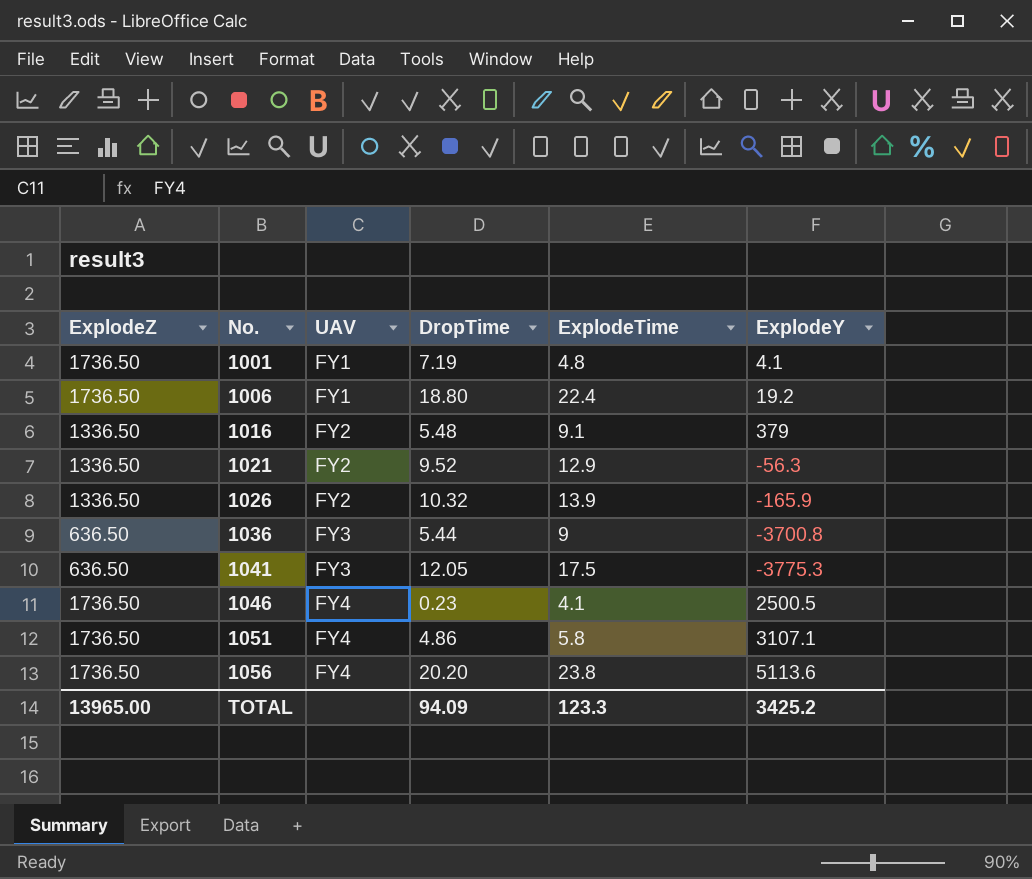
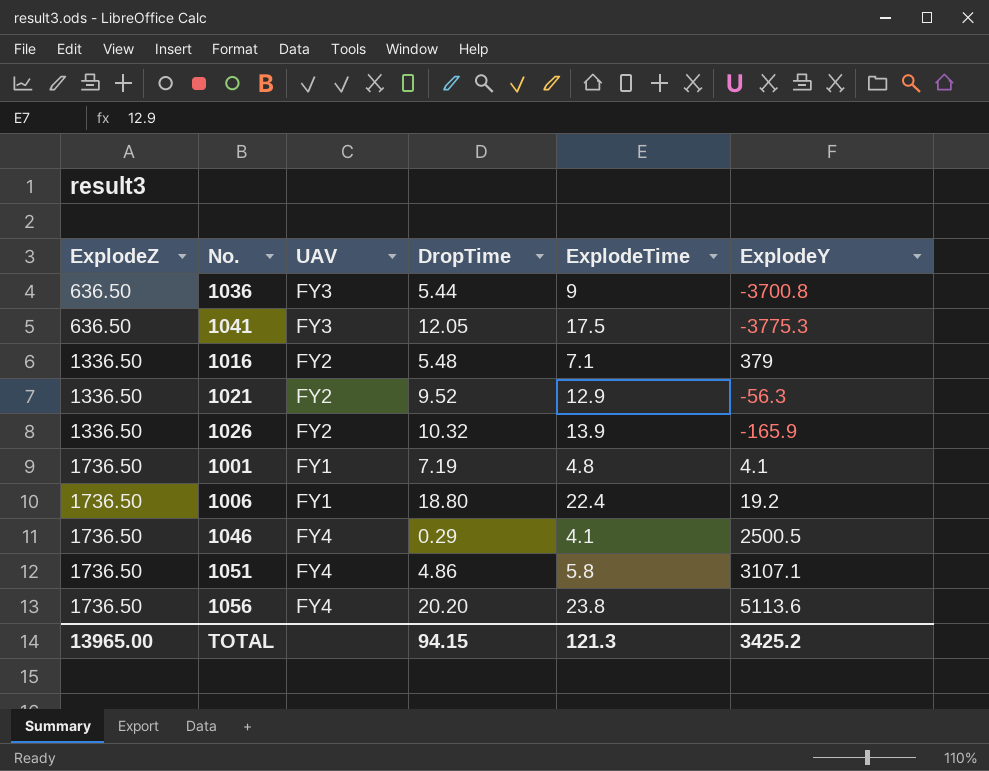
row order: No. ascending -> ExplodeZ ascending
1016 | ExplodeTime: 9.1 -> 7.1
1046 | DropTime: 0.23 -> 0.29
TOTAL | DropTime: 94.09 -> 94.15
TOTAL | ExplodeTime: 123.3 -> 121.3

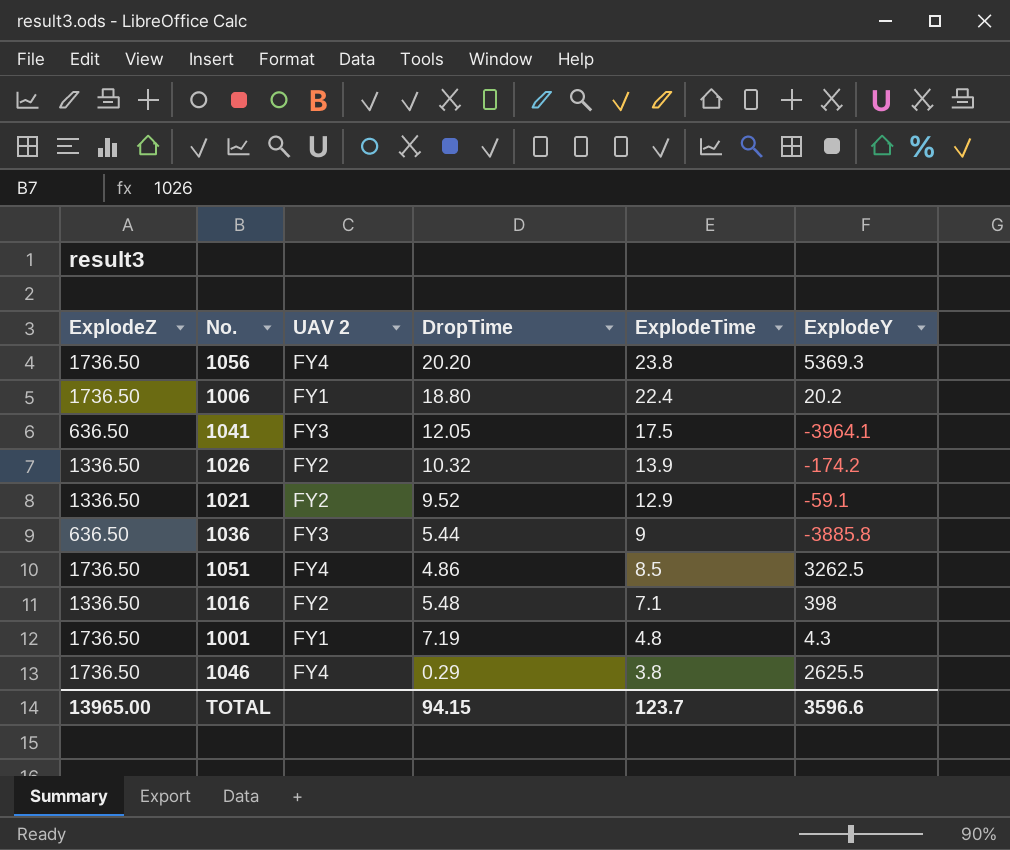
row order: ExplodeZ ascending -> ExplodeTime descending
column name: UAV -> UAV 2
1056 | ExplodeY: 5113.6 -> 5369.3
1006 | ExplodeY: 19.2 -> 20.2
1041 | ExplodeY: -3775.3 -> -3964.1
1026 | ExplodeY: -165.9 -> -174.2
1021 | ExplodeY: -56.3 -> -59.1
1036 | ExplodeY: -3700.8 -> -3885.8
1051 | ExplodeTime: 5.8 -> 8.5
1051 | ExplodeY: 3107.1 -> 3262.5
1016 | ExplodeY: 379 -> 398
1001 | ExplodeY: 4.1 -> 4.3
1046 | ExplodeTime: 4.1 -> 3.8
1046 | ExplodeY: 2500.5 -> 2625.5
TOTAL | ExplodeTime: 121.3 -> 123.7
TOTAL | ExplodeY: 3425.2 -> 3596.6

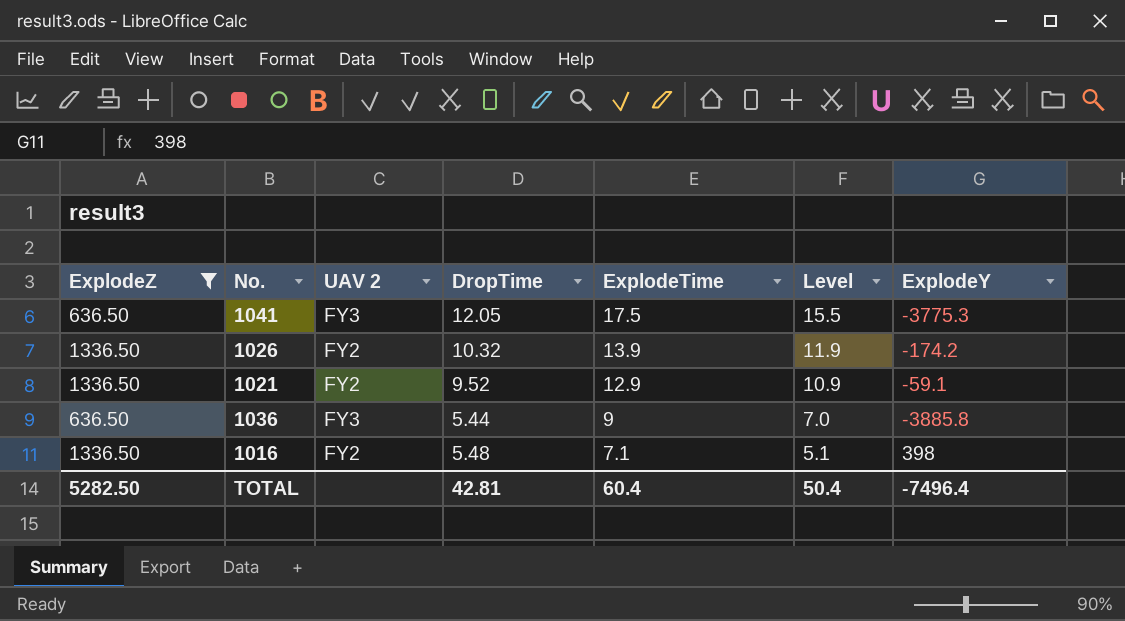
filter: none -> ExplodeZ != 1736.50
column Level | formula: none -> [ExplodeTime] - 2
1041 | ExplodeY: -3964.1 -> -3775.3
TOTAL | ExplodeZ: 13965.00 -> 5282.50
TOTAL | DropTime: 94.15 -> 42.81
TOTAL | ExplodeTime: 123.7 -> 60.4
TOTAL | ExplodeY: 3596.6 -> -7496.4

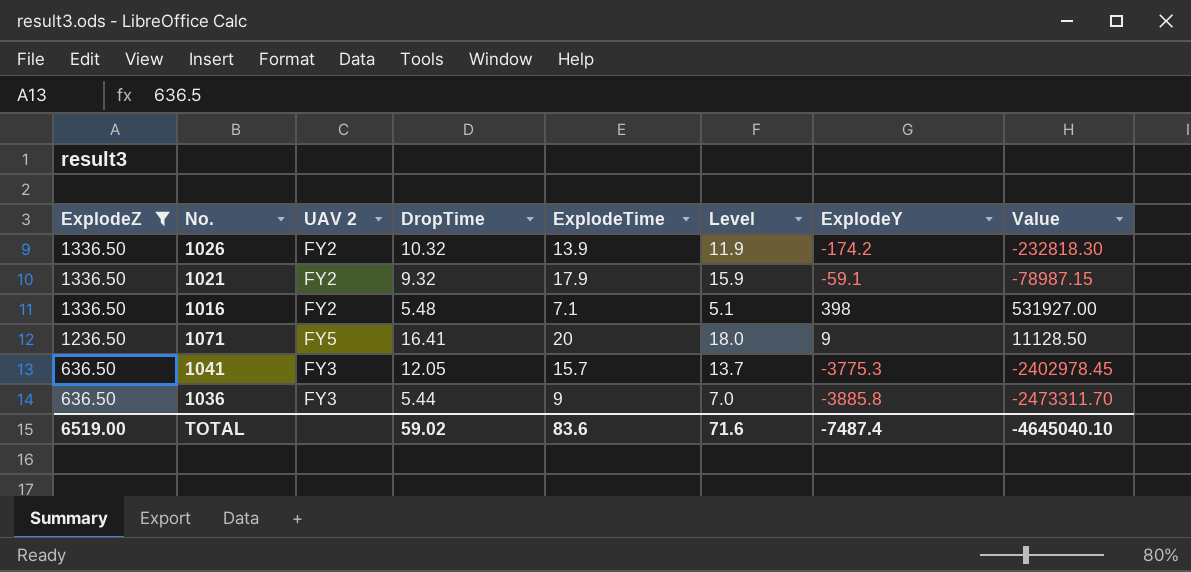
row order: ExplodeTime descending -> ExplodeZ descending
column Value | formula: none -> [ExplodeZ] * [ExplodeY]
1021 | DropTime: 9.52 -> 9.32
1021 | ExplodeTime: 12.9 -> 17.9
1021 | Level: 10.9 -> 15.9
row 1071: none -> 1236.50 | FY5 | 16.41 | 20 | 18.0 | 9 | 11128.50
1041 | ExplodeTime: 17.5 -> 15.7
1041 | Level: 15.5 -> 13.7
TOTAL | ExplodeZ: 5282.50 -> 6519.00
TOTAL | DropTime: 42.81 -> 59.02
TOTAL | ExplodeTime: 60.4 -> 83.6
TOTAL | Level: 50.4 -> 71.6
TOTAL | ExplodeY: -7496.4 -> -7487.4

